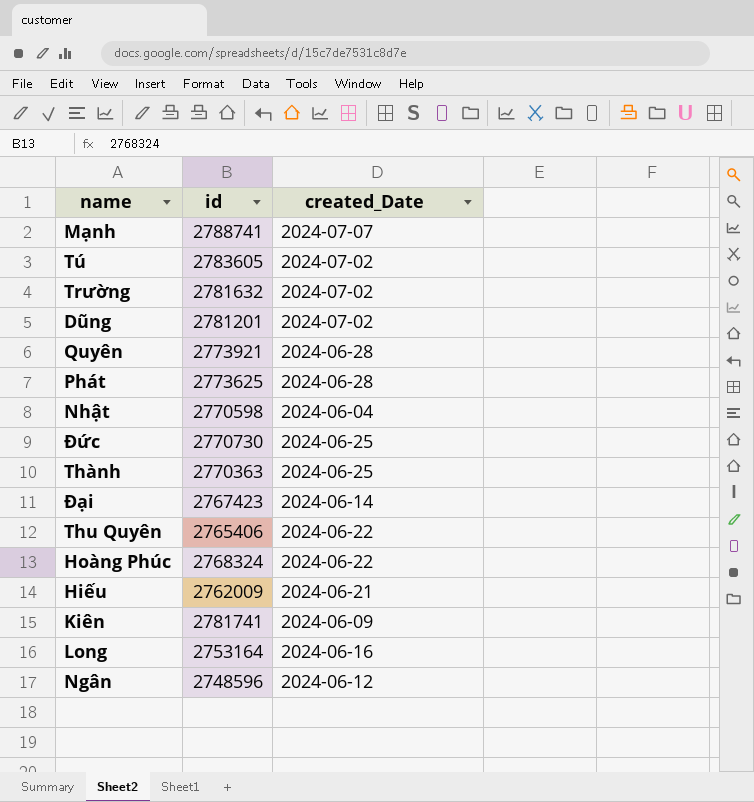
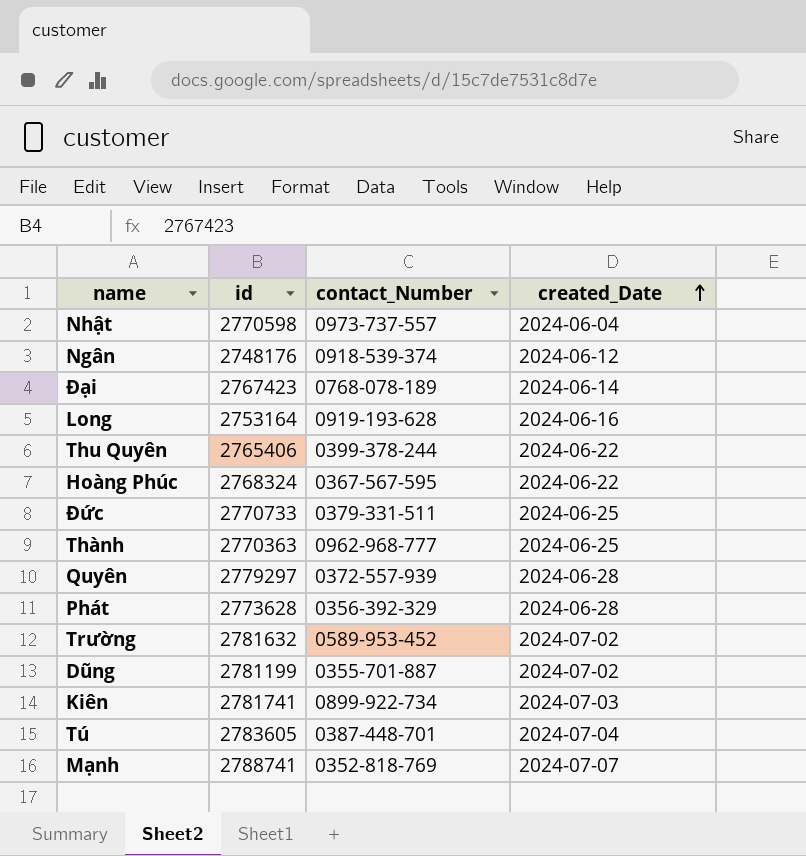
row order: none -> created_Date ascending
column contact_Number | position: none -> 3
row Hiếu: 2762009 | 2024-06-21 -> none
Ngân | id: 2748596 -> 2748176
Đức | id: 2770730 -> 2770733
Quyên | id: 2773921 -> 2779297
Phát | id: 2773625 -> 2773628
Dũng | id: 2781201 -> 2781199
Kiên | created_Date: 2024-06-09 -> 2024-07-03
Tú | created_Date: 2024-07-02 -> 2024-07-04

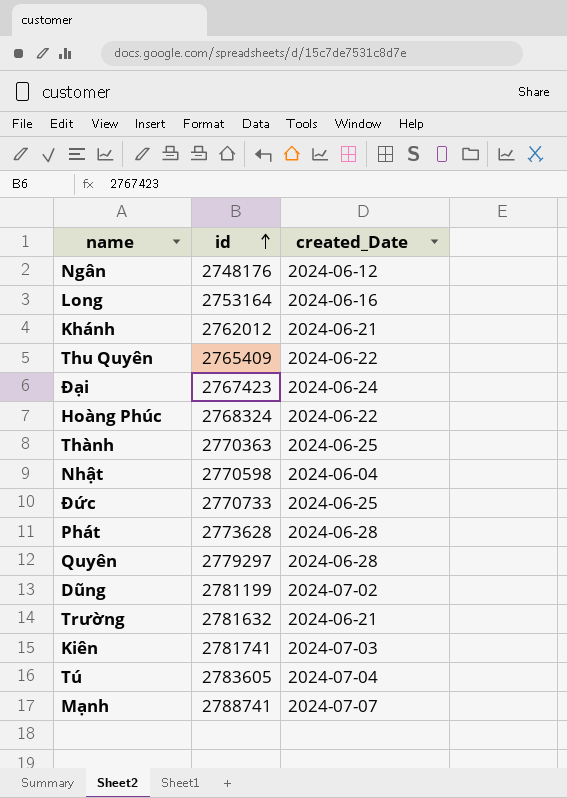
row order: created_Date ascending -> id ascending
column contact_Number | position: 3 -> none
row Khánh: none -> 2762012 | 2024-06-21
Thu Quyên | id: 2765406 -> 2765409
Đại | created_Date: 2024-06-14 -> 2024-06-24
Trường | created_Date: 2024-07-02 -> 2024-06-21

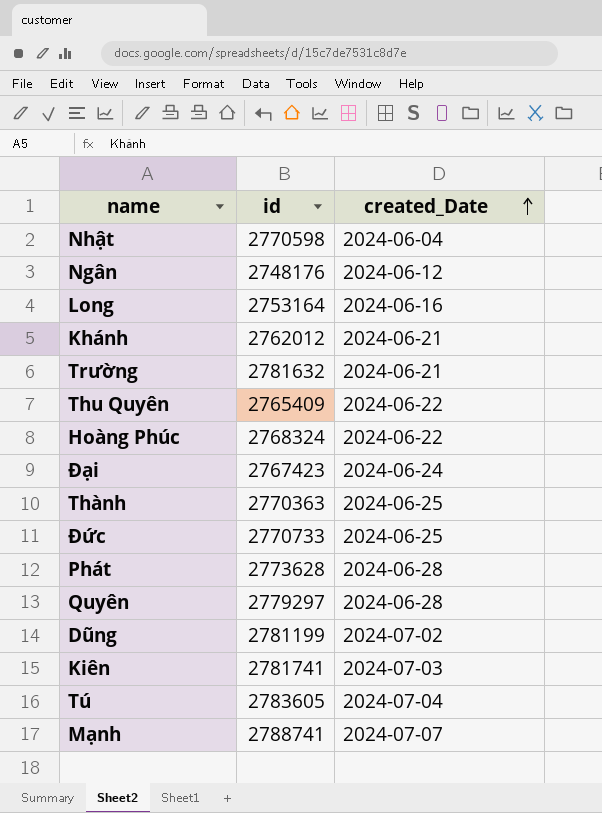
row order: id ascending -> created_Date ascending

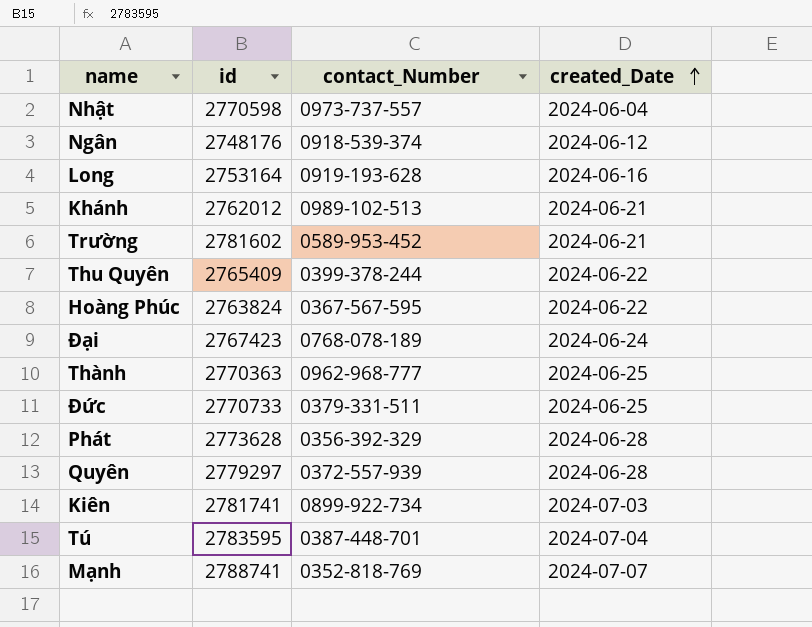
column contact_Number | position: none -> 3
row Dũng: 2781199 | 2024-07-02 -> none
Trường | id: 2781632 -> 2781602
Hoàng Phúc | id: 2768324 -> 2763824
Tú | id: 2783605 -> 2783595

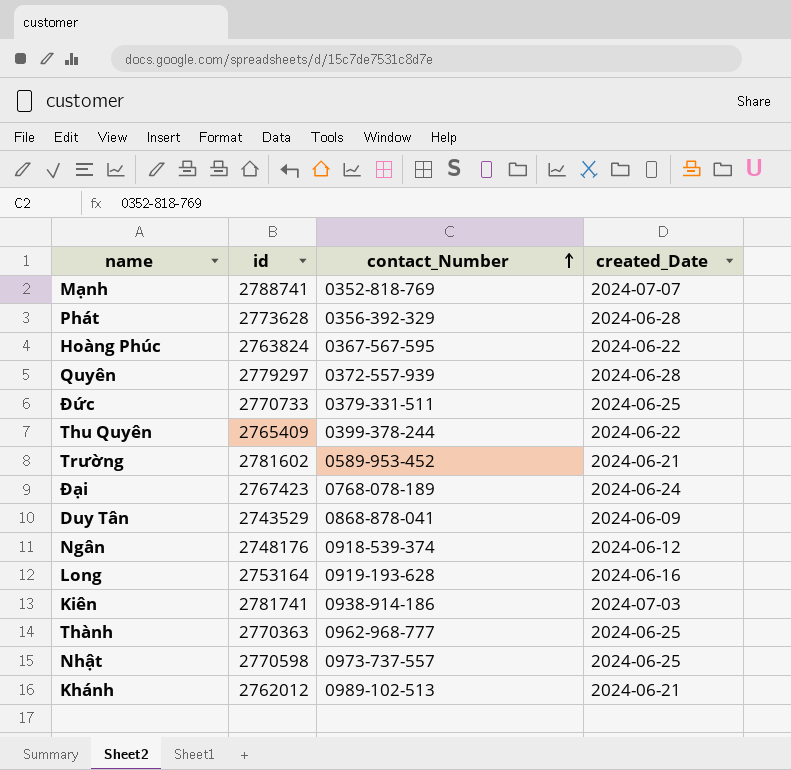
row order: created_Date ascending -> contact_Number ascending
row Tú: 2783595 | 0387-448-701 | 2024-07-04 -> none
row Duy Tân: none -> 2743529 | 0868-878-041 | 2024-06-09
Kiên | contact_Number: 0899-922-734 -> 0938-914-186
Nhật | created_Date: 2024-06-04 -> 2024-06-25

